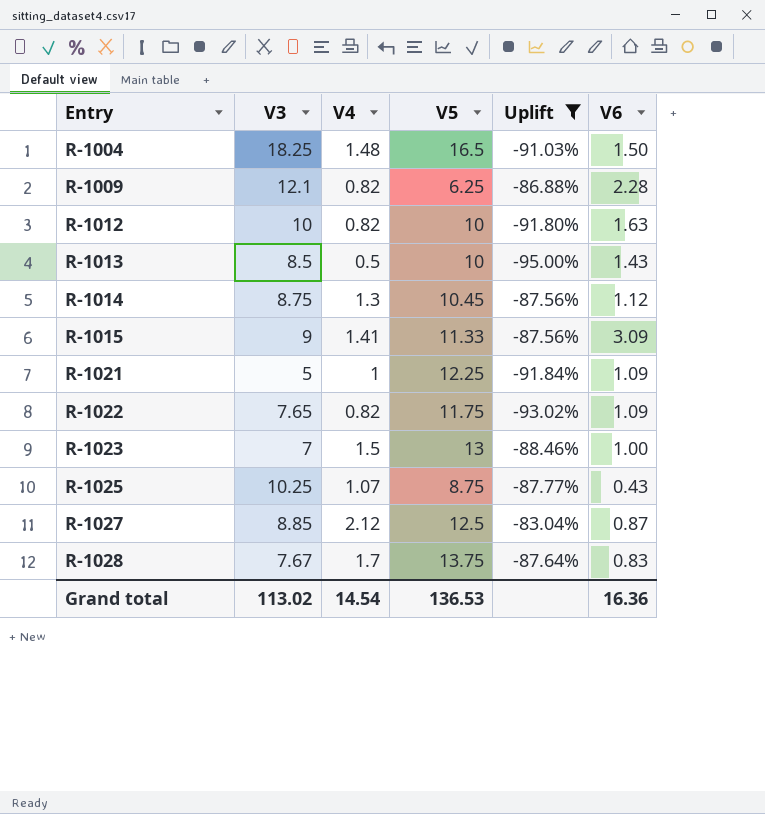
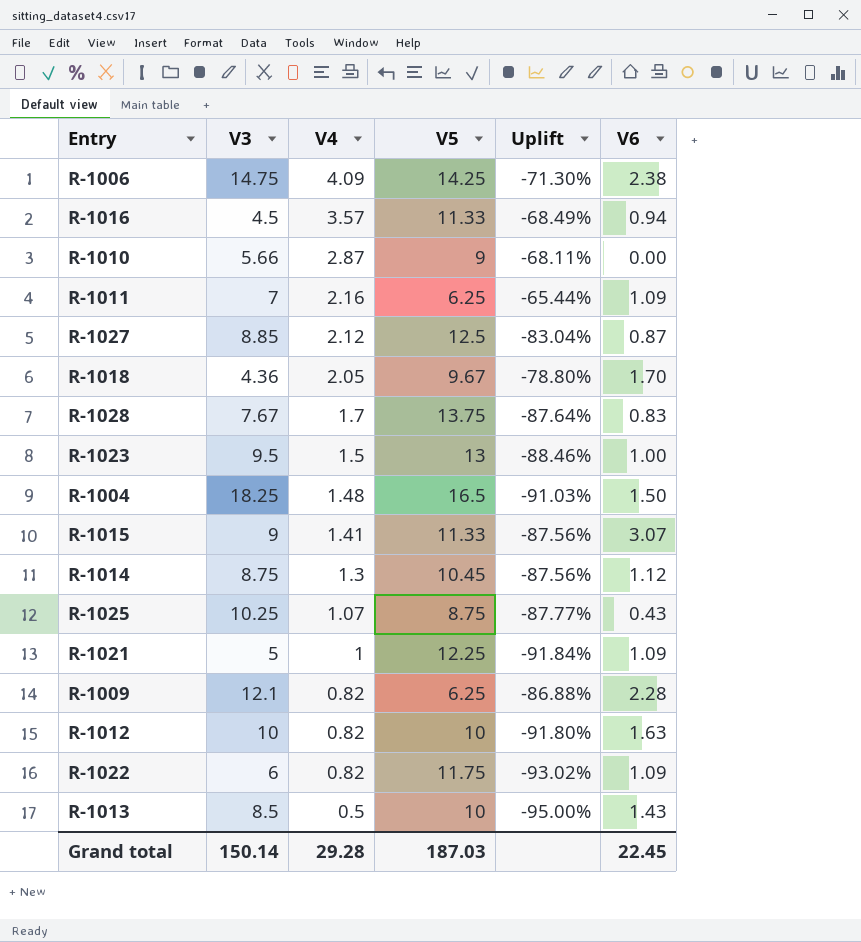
filter: Uplift <= -83.04% -> none
row order: Entry ascending -> V4 descending
R-1023 | V3: 7 -> 9.5
R-1015 | V6: 3.09 -> 3.07
R-1022 | V3: 7.65 -> 6
Grand total | V3: 113.02 -> 150.14
Grand total | V4: 14.54 -> 29.28
Grand total | V5: 136.53 -> 187.03
Grand total | V6: 16.36 -> 22.45

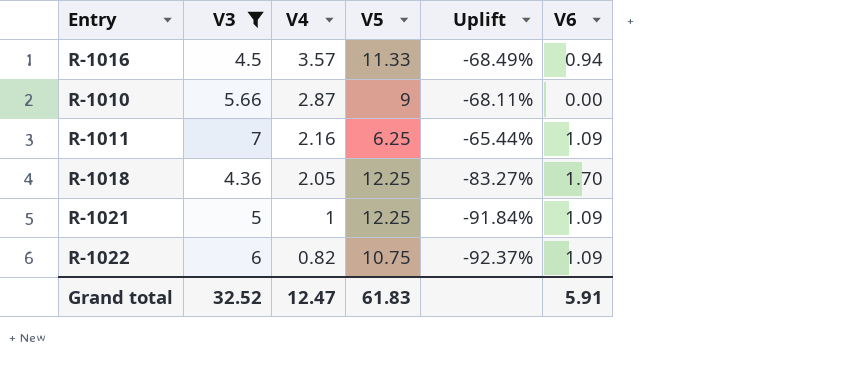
filter: none -> V3 <= 7
R-1018 | V5: 9.67 -> 12.25
R-1018 | Uplift: -78.80% -> -83.27%
R-1022 | V5: 11.75 -> 10.75
R-1022 | Uplift: -93.02% -> -92.37%
Grand total | V3: 150.14 -> 32.52
Grand total | V4: 29.28 -> 12.47
Grand total | V5: 187.03 -> 61.83
Grand total | V6: 22.45 -> 5.91

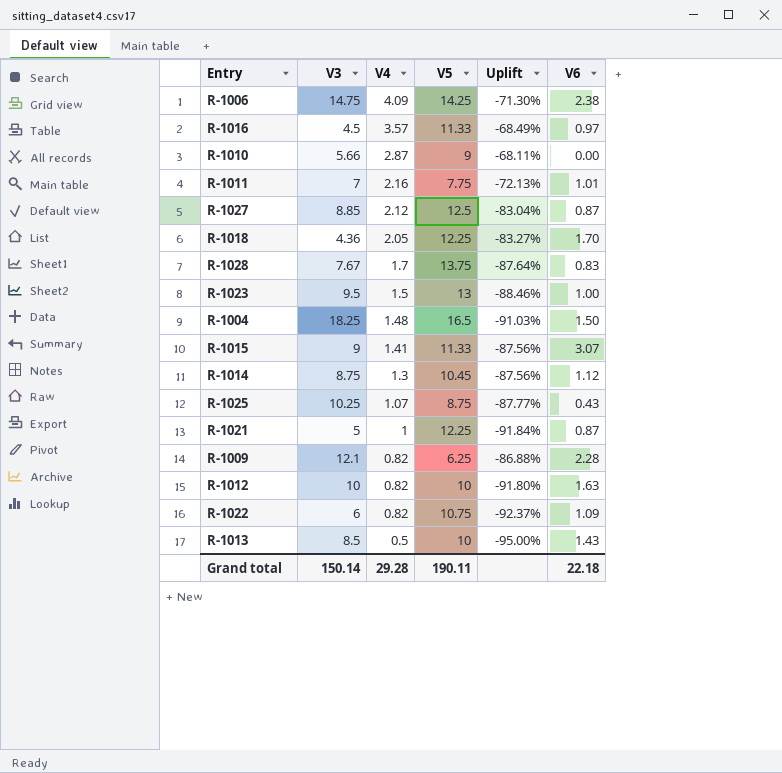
filter: V3 <= 7 -> none
R-1016 | V6: 0.94 -> 0.97
R-1011 | V5: 6.25 -> 7.75
R-1011 | Uplift: -65.44% -> -72.13%
R-1011 | V6: 1.09 -> 1.01
R-1021 | V6: 1.09 -> 0.87
Grand total | V3: 32.52 -> 150.14
Grand total | V4: 12.47 -> 29.28
Grand total | V5: 61.83 -> 190.11
Grand total | V6: 5.91 -> 22.18

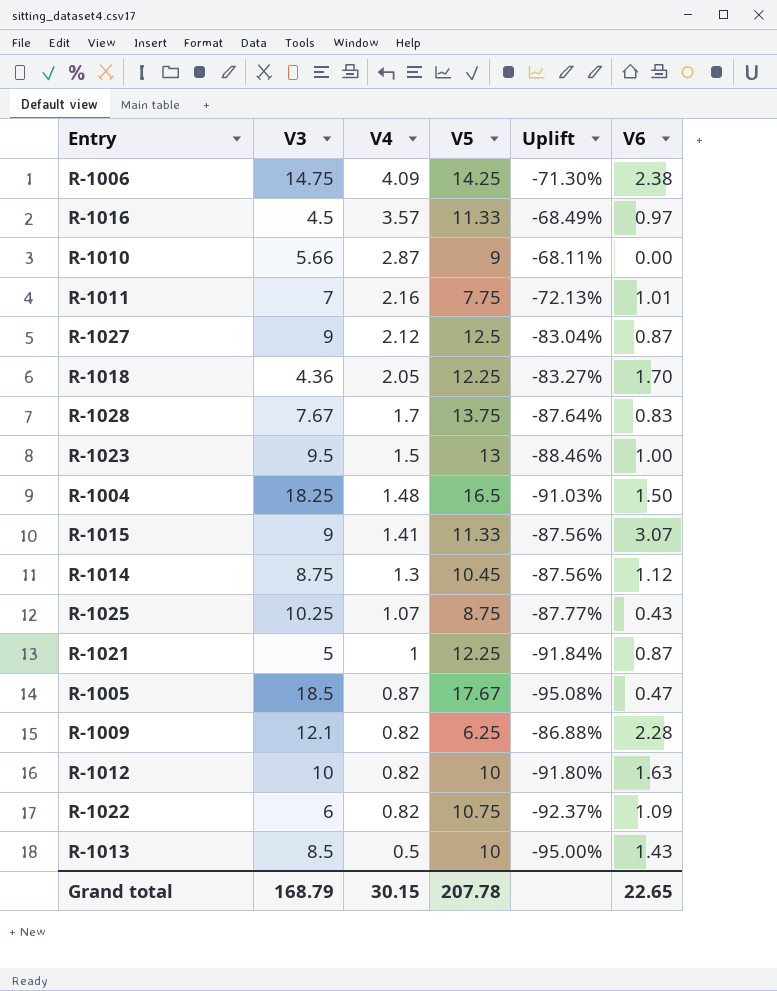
R-1027 | V3: 8.85 -> 9
row R-1005: none -> 18.5 | 0.87 | 17.67 | -95.08% | 0.47
Grand total | V3: 150.14 -> 168.79
Grand total | V4: 29.28 -> 30.15
Grand total | V5: 190.11 -> 207.78
Grand total | V6: 22.18 -> 22.65

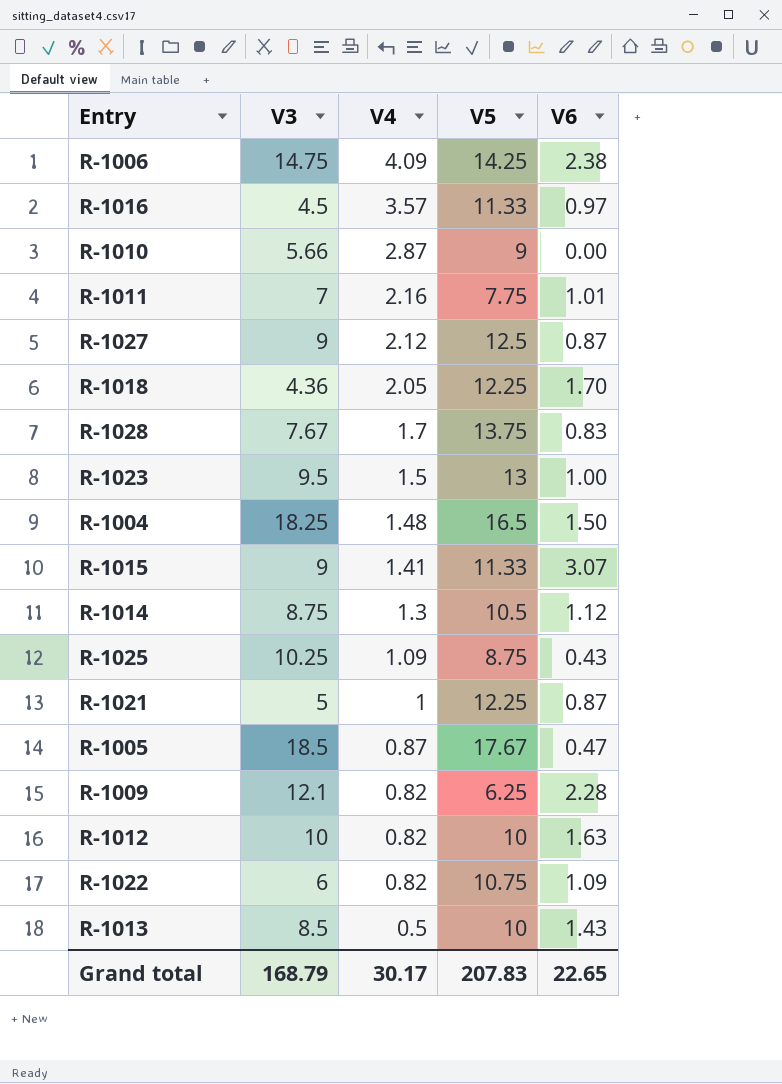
column Uplift | formula: ([V4] - [V5]) / [V5] -> none
R-1014 | V5: 10.45 -> 10.5
R-1025 | V4: 1.07 -> 1.09
Grand total | V4: 30.15 -> 30.17
Grand total | V5: 207.78 -> 207.83

